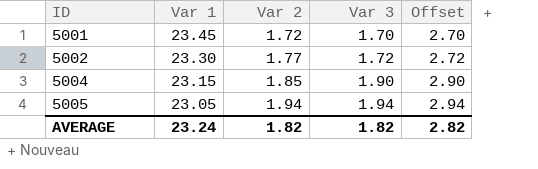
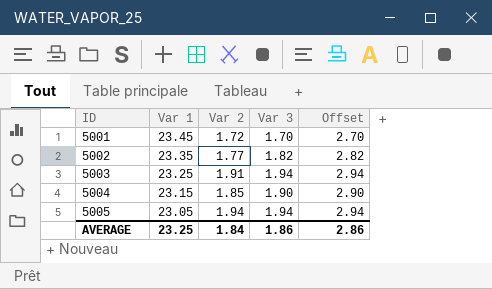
5002 | Var 1: 23.30 -> 23.35
5002 | Var 3: 1.72 -> 1.82
5002 | Offset: 2.72 -> 2.82
row 5003: none -> 23.25 | 1.91 | 1.94 | 2.94
AVERAGE | Var 1: 23.24 -> 23.25
AVERAGE | Var 2: 1.82 -> 1.84
AVERAGE | Var 3: 1.82 -> 1.86
AVERAGE | Offset: 2.82 -> 2.86

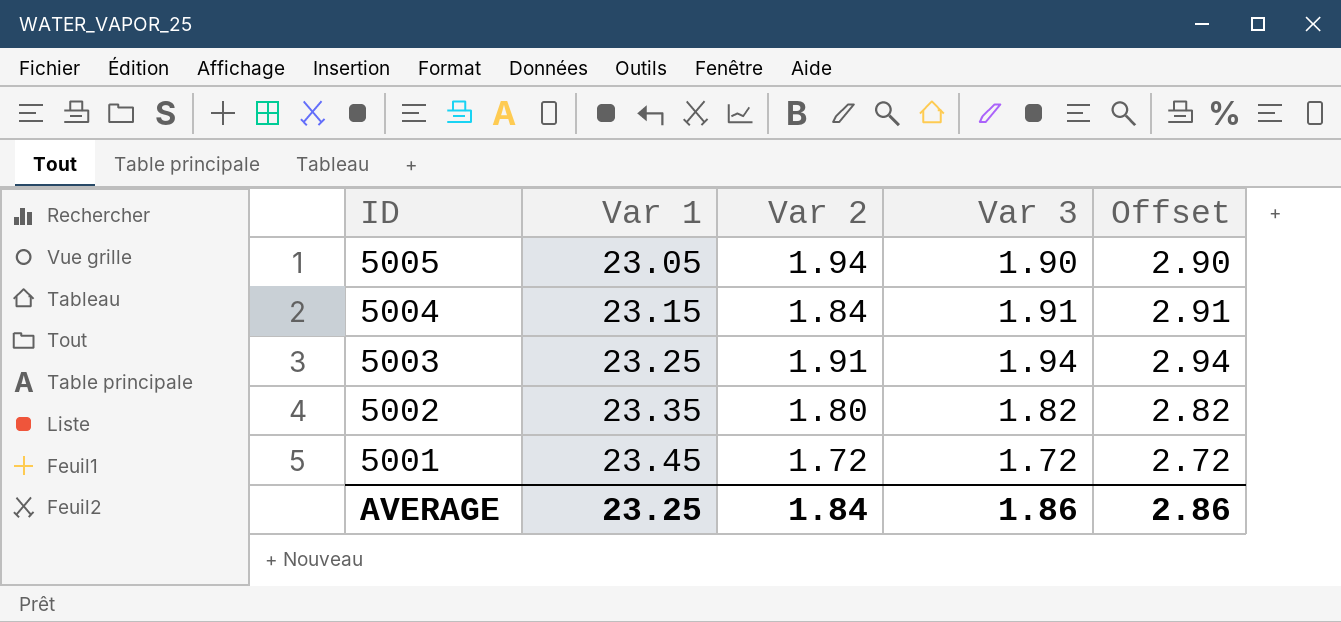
row order: ID ascending -> ID descending
5005 | Var 3: 1.94 -> 1.90
5005 | Offset: 2.94 -> 2.90
5004 | Var 2: 1.85 -> 1.84
5004 | Var 3: 1.90 -> 1.91
5004 | Offset: 2.90 -> 2.91
5002 | Var 2: 1.77 -> 1.80
5001 | Var 3: 1.70 -> 1.72
5001 | Offset: 2.70 -> 2.72

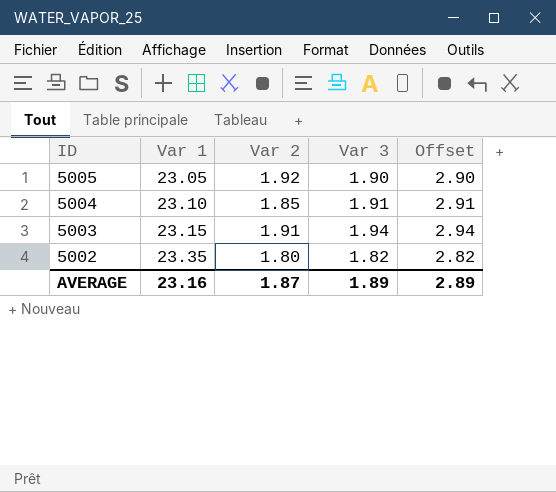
row 5001: 23.45 | 1.72 | 1.72 | 2.72 -> none
5005 | Var 2: 1.94 -> 1.92
5004 | Var 1: 23.15 -> 23.10
5004 | Var 2: 1.84 -> 1.85
5003 | Var 1: 23.25 -> 23.15
AVERAGE | Var 1: 23.25 -> 23.16
AVERAGE | Var 2: 1.84 -> 1.87
AVERAGE | Var 3: 1.86 -> 1.89
AVERAGE | Offset: 2.86 -> 2.89

